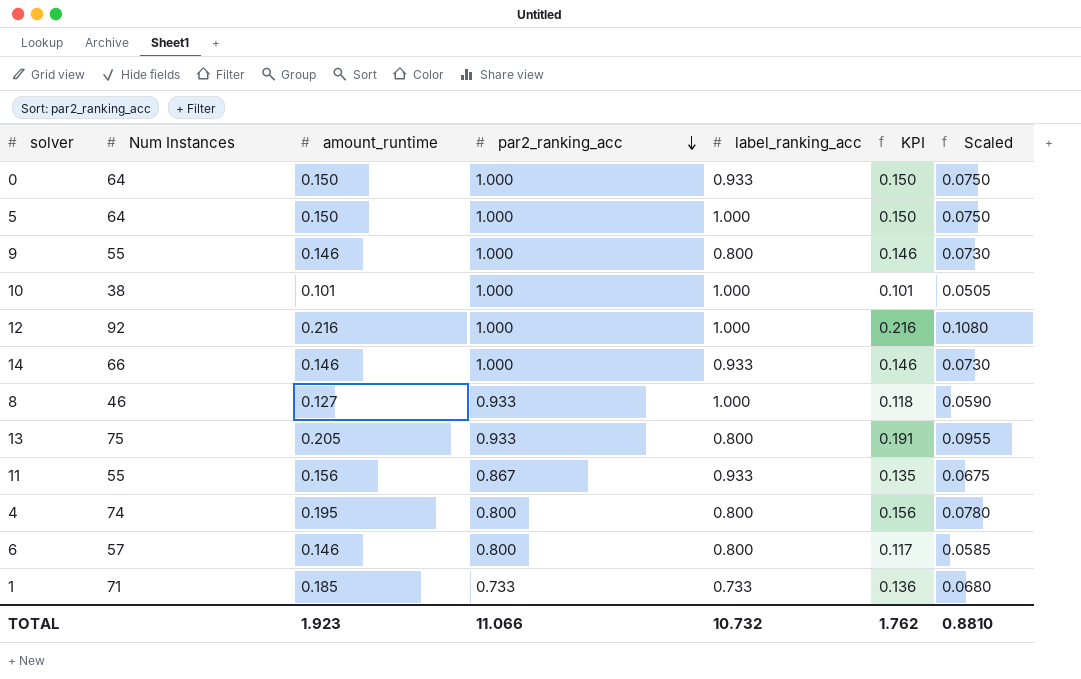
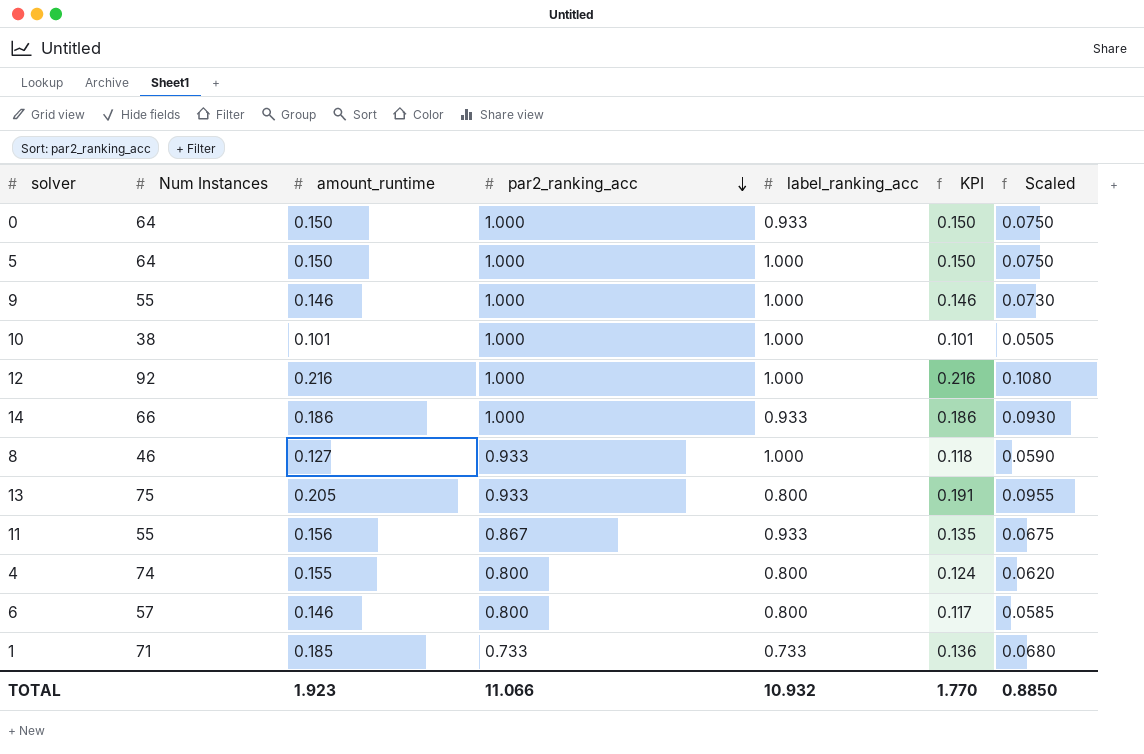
9 | label_ranking_acc: 0.800 -> 1.000
14 | amount_runtime: 0.146 -> 0.186
14 | KPI: 0.146 -> 0.186
14 | Scaled: 0.0730 -> 0.0930
4 | amount_runtime: 0.195 -> 0.155
4 | KPI: 0.156 -> 0.124
4 | Scaled: 0.0780 -> 0.0620
TOTAL | label_ranking_acc: 10.732 -> 10.932
TOTAL | KPI: 1.762 -> 1.770
TOTAL | Scaled: 0.8810 -> 0.8850

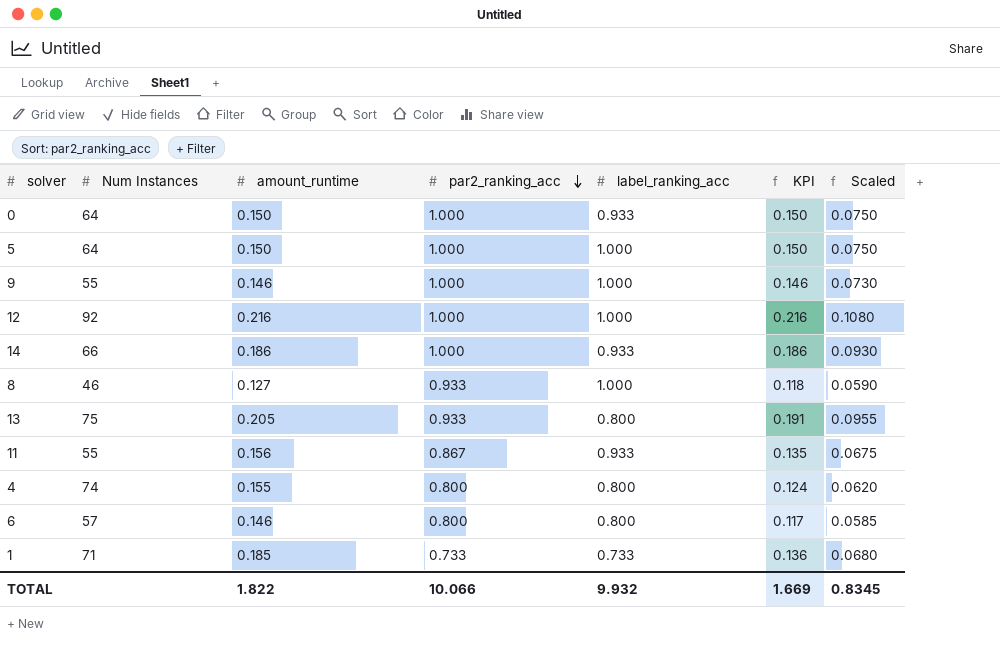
row 10: 38 | 0.101 | 1.000 | 1.000 | 0.101 | 0.0505 -> none
TOTAL | amount_runtime: 1.923 -> 1.822
TOTAL | par2_ranking_acc: 11.066 -> 10.066
TOTAL | label_ranking_acc: 10.932 -> 9.932
TOTAL | KPI: 1.770 -> 1.669
TOTAL | Scaled: 0.8850 -> 0.8345

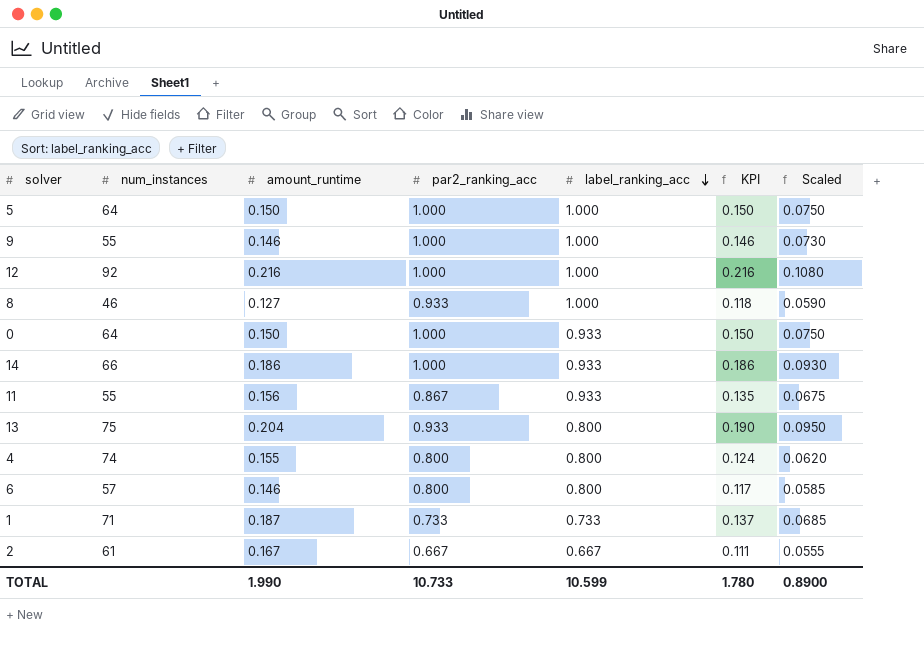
row order: par2_ranking_acc descending -> label_ranking_acc descending
column name: Num Instances -> num_instances
13 | amount_runtime: 0.205 -> 0.204
13 | KPI: 0.191 -> 0.190
13 | Scaled: 0.0955 -> 0.0950
1 | amount_runtime: 0.185 -> 0.187
1 | KPI: 0.136 -> 0.137
1 | Scaled: 0.0680 -> 0.0685
row 2: none -> 61 | 0.167 | 0.667 | 0.667 | 0.111 | 0.0555
TOTAL | amount_runtime: 1.822 -> 1.990
TOTAL | par2_ranking_acc: 10.066 -> 10.733
TOTAL | label_ranking_acc: 9.932 -> 10.599
TOTAL | KPI: 1.669 -> 1.780
TOTAL | Scaled: 0.8345 -> 0.8900

